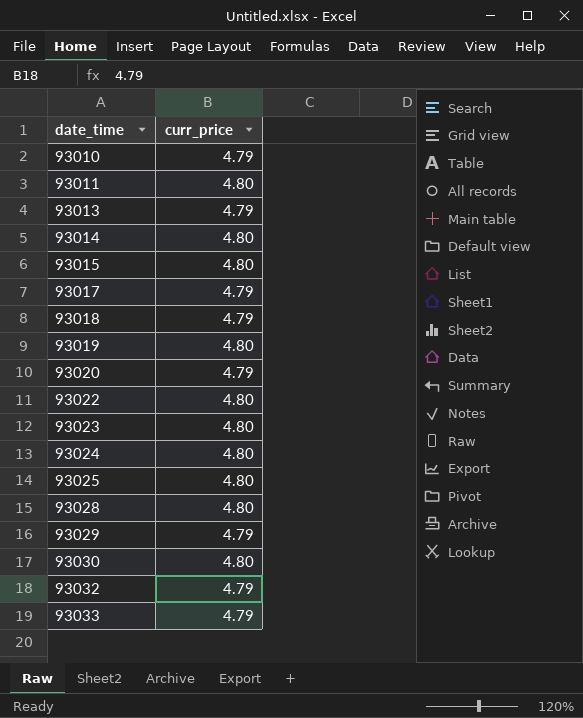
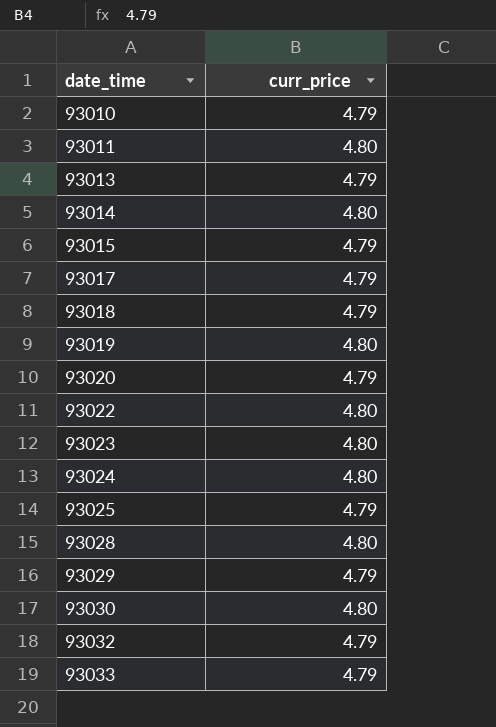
93015 | curr_price: 4.80 -> 4.79
93025 | curr_price: 4.80 -> 4.79

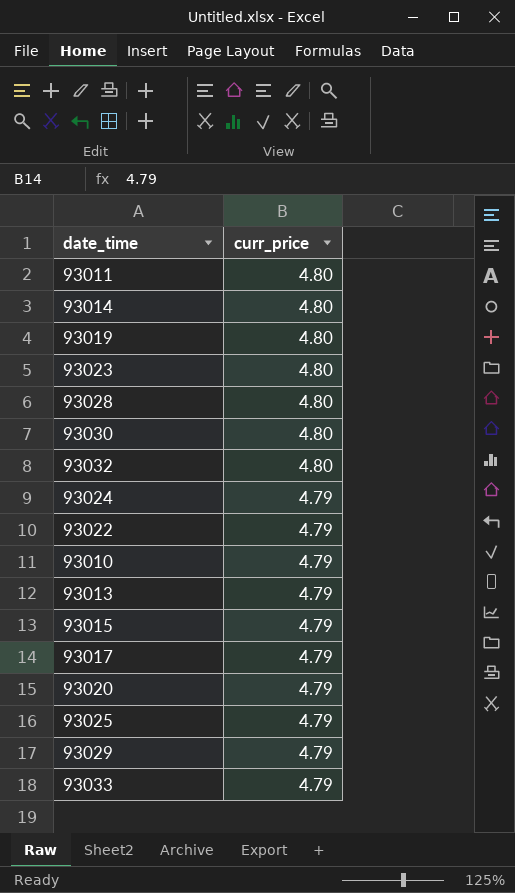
row order: date_time ascending -> curr_price descending
row 93018: 4.79 -> none
93032 | curr_price: 4.79 -> 4.80
93024 | curr_price: 4.80 -> 4.79
93022 | curr_price: 4.80 -> 4.79

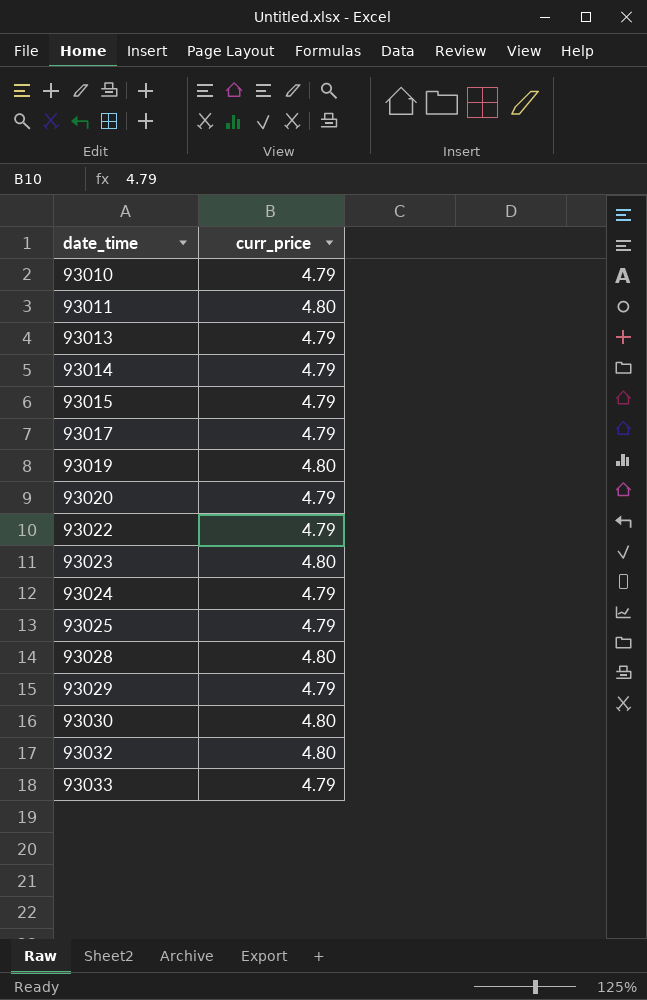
row order: curr_price descending -> date_time ascending
93014 | curr_price: 4.80 -> 4.79

